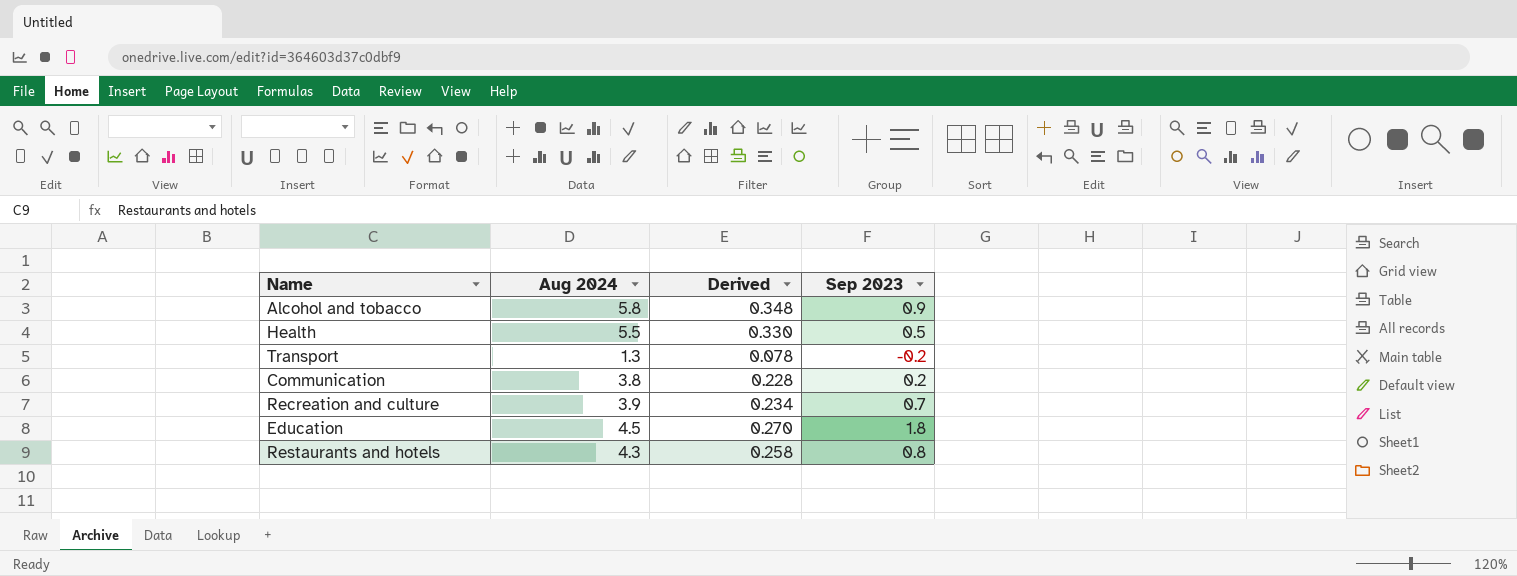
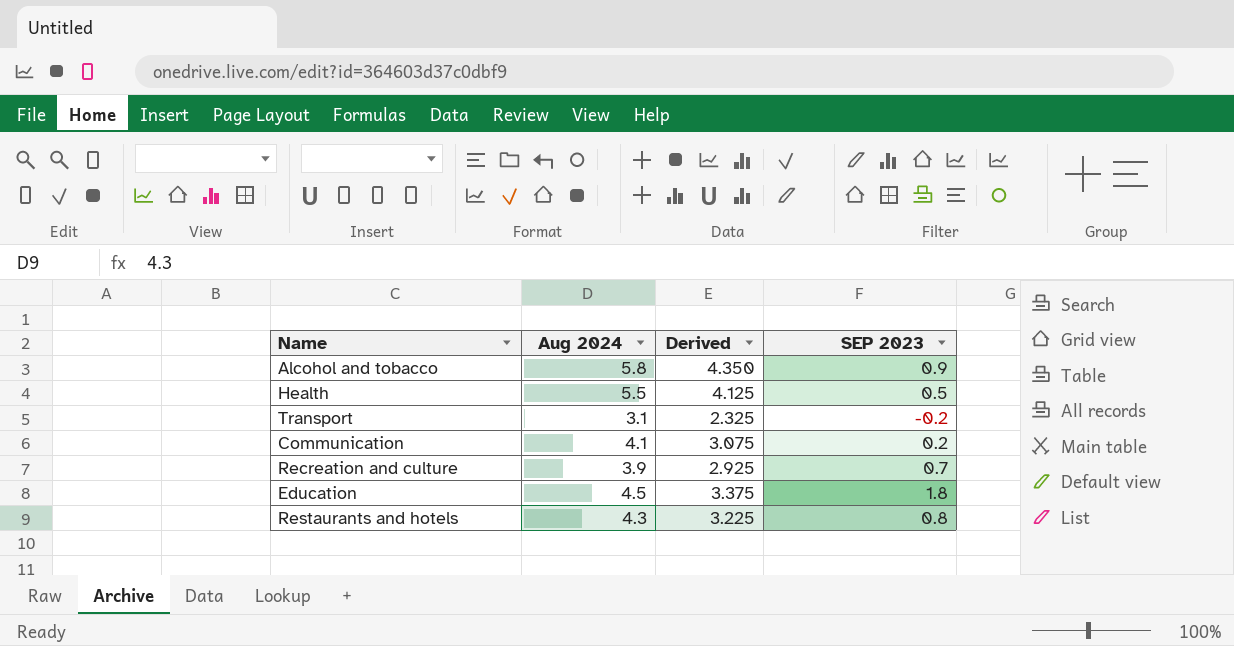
column Derived | formula: [Aug 2024] * 0.06 -> [Aug 2024] * 0.75
column name: Sep 2023 -> SEP 2023
Transport | Aug 2024: 1.3 -> 3.1
Communication | Aug 2024: 3.8 -> 4.1

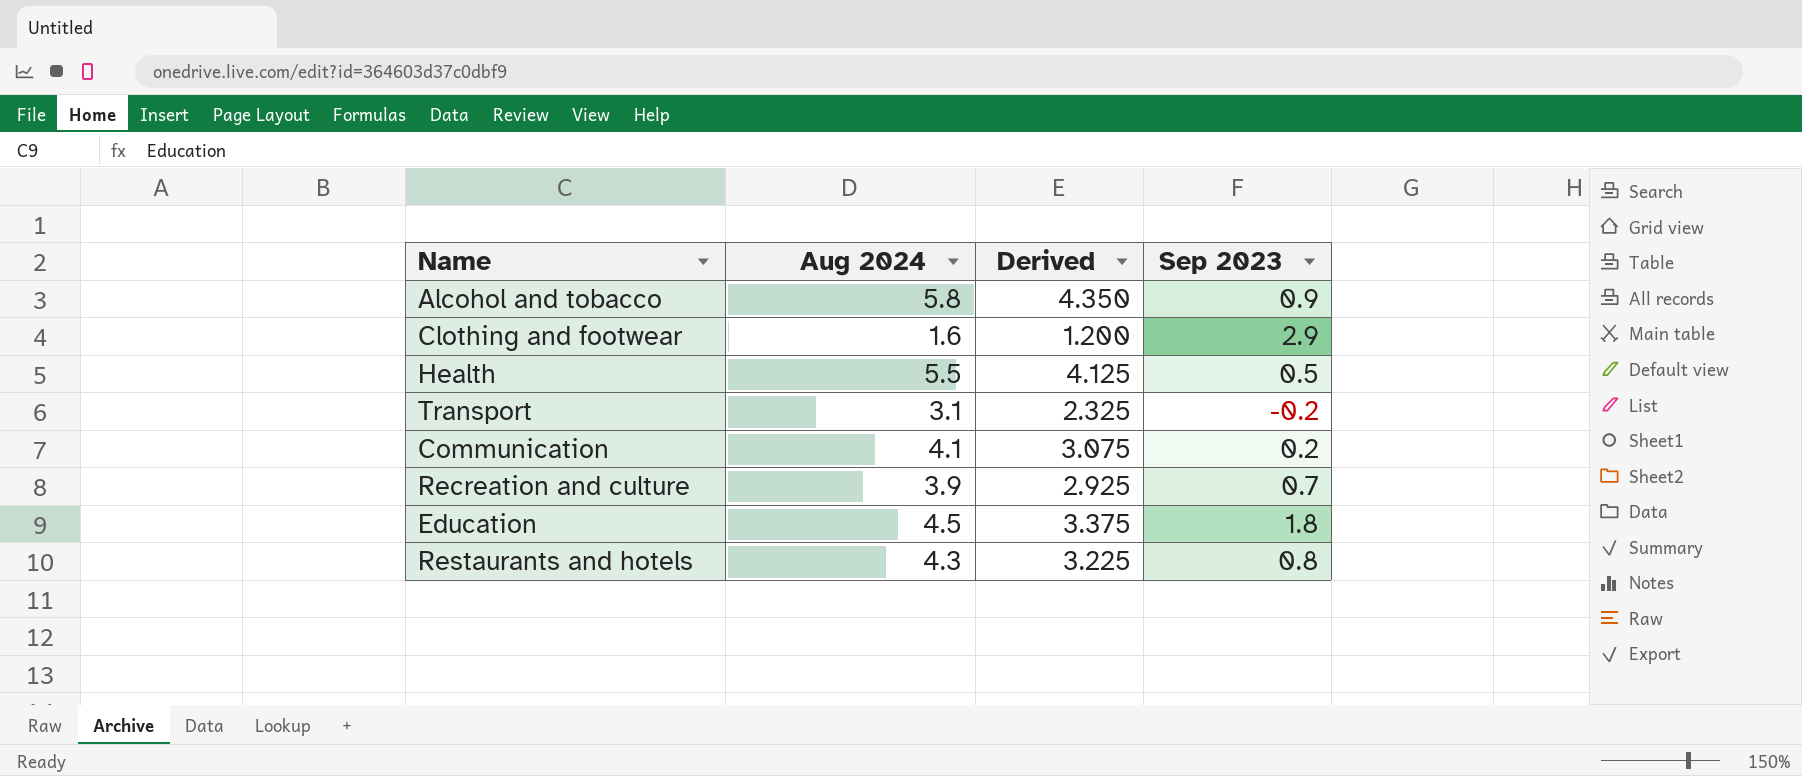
column name: SEP 2023 -> Sep 2023
row Clothing and footwear: none -> 1.6 | 1.200 | 2.9

